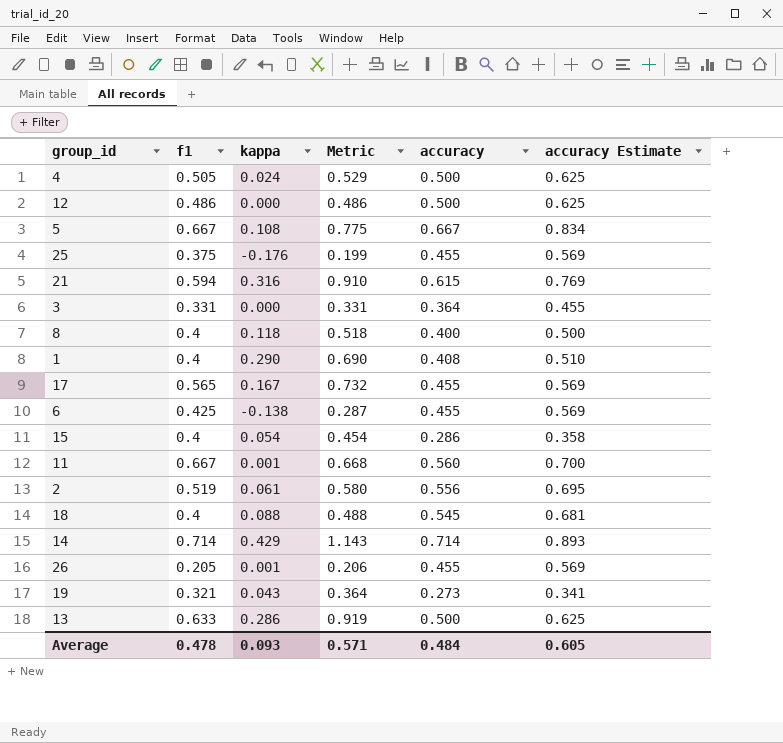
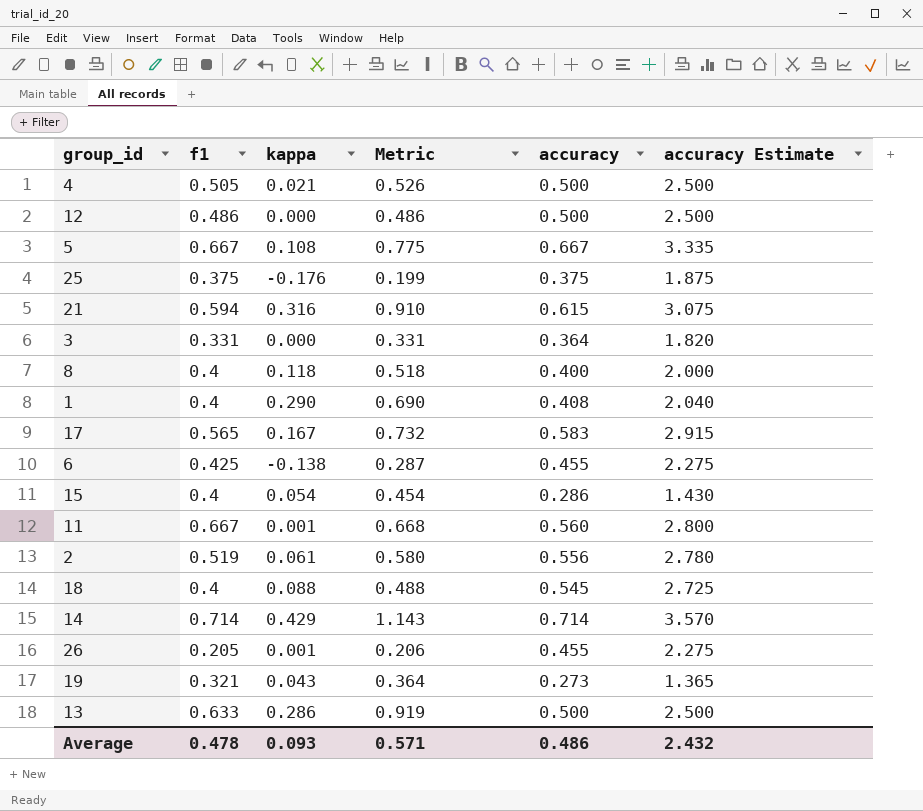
column accuracy Estimate | formula: [accuracy] * 1.25 -> [accuracy] * 5
4 | kappa: 0.024 -> 0.021
4 | Metric: 0.529 -> 0.526
25 | accuracy: 0.455 -> 0.375
17 | accuracy: 0.455 -> 0.583
Average | accuracy: 0.484 -> 0.486
Average | accuracy Estimate: 0.605 -> 2.432

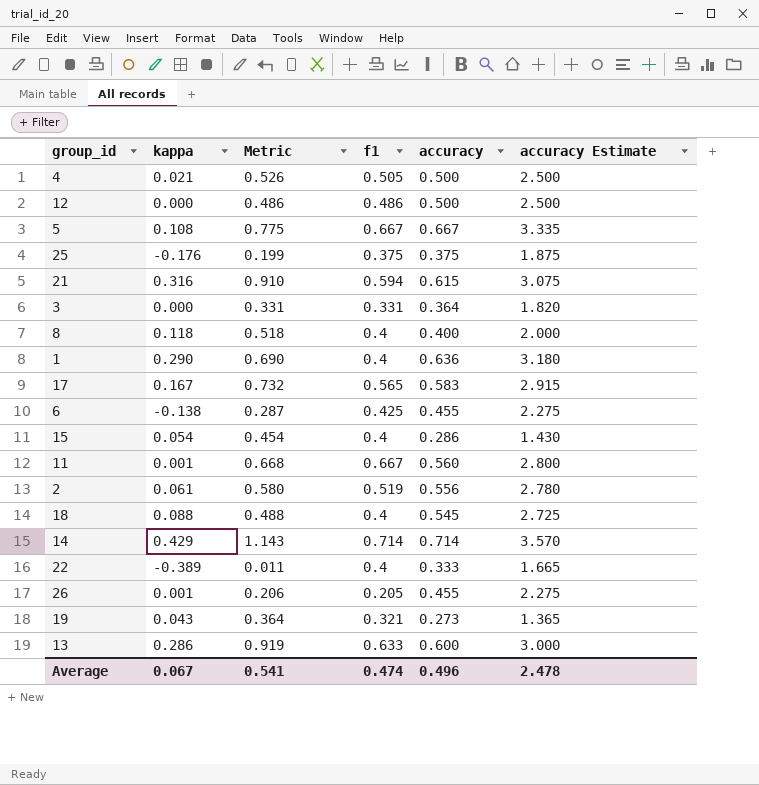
column f1 | position: 2 -> 4
1 | accuracy: 0.408 -> 0.636
1 | accuracy Estimate: 2.040 -> 3.180
row 22: none -> -0.389 | 0.011 | 0.4 | 0.333 | 1.665
13 | accuracy: 0.500 -> 0.600
13 | accuracy Estimate: 2.500 -> 3.000
Average | kappa: 0.093 -> 0.067
Average | Metric: 0.571 -> 0.541
Average | f1: 0.478 -> 0.474
Average | accuracy: 0.486 -> 0.496
Average | accuracy Estimate: 2.432 -> 2.478

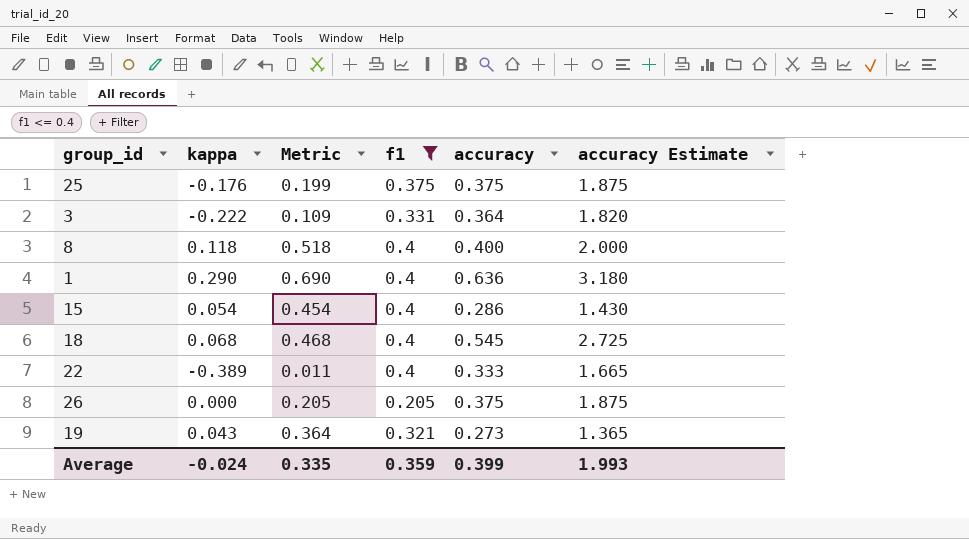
filter: none -> f1 <= 0.4
3 | kappa: 0.000 -> -0.222
3 | Metric: 0.331 -> 0.109
18 | kappa: 0.088 -> 0.068
18 | Metric: 0.488 -> 0.468
26 | kappa: 0.001 -> 0.000
26 | Metric: 0.206 -> 0.205
26 | accuracy: 0.455 -> 0.375
26 | accuracy Estimate: 2.275 -> 1.875
Average | kappa: 0.067 -> -0.024
Average | Metric: 0.541 -> 0.335
Average | f1: 0.474 -> 0.359
Average | accuracy: 0.496 -> 0.399
Average | accuracy Estimate: 2.478 -> 1.993

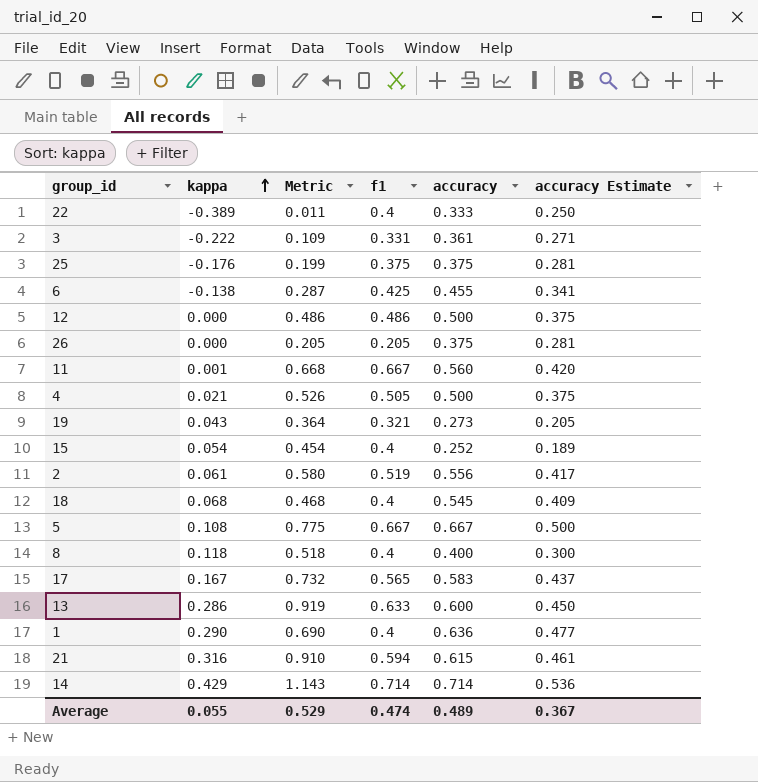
filter: f1 <= 0.4 -> none
row order: none -> kappa ascending
column accuracy Estimate | formula: [accuracy] * 5 -> [accuracy] * 0.75
3 | accuracy: 0.364 -> 0.361
15 | accuracy: 0.286 -> 0.252
Average | kappa: -0.024 -> 0.055
Average | Metric: 0.335 -> 0.529
Average | f1: 0.359 -> 0.474
Average | accuracy: 0.399 -> 0.489
Average | accuracy Estimate: 1.993 -> 0.367

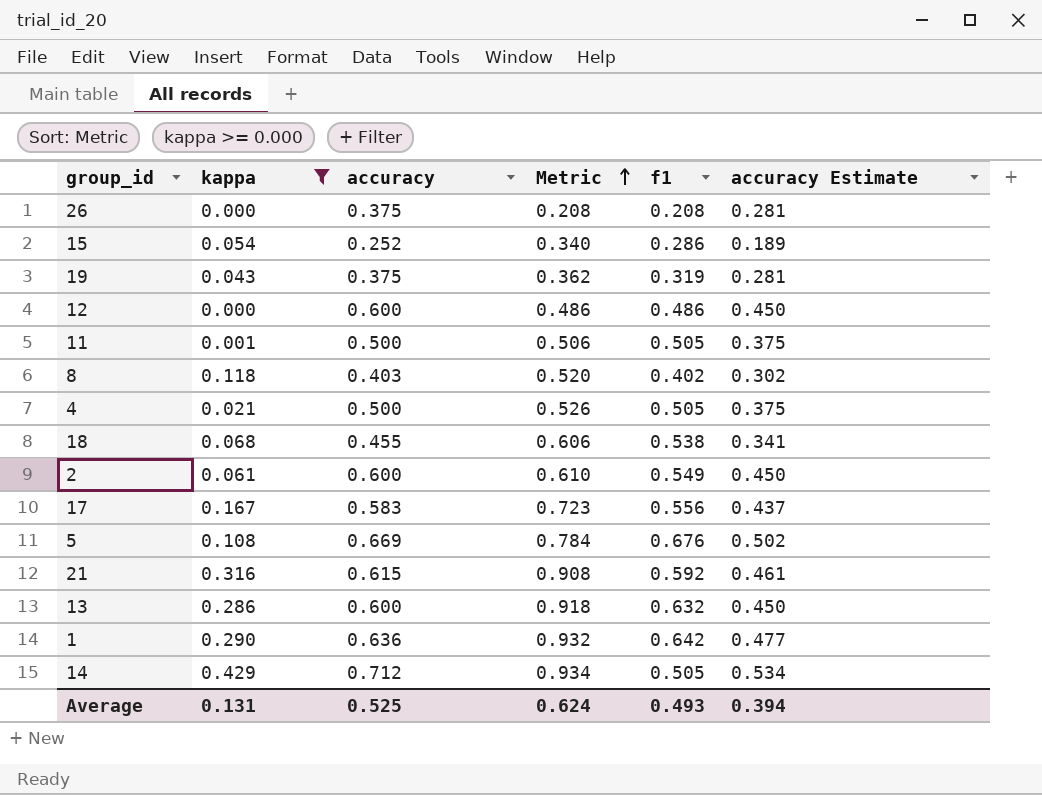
filter: none -> kappa >= 0.000
row order: kappa ascending -> Metric ascending
column accuracy | position: 5 -> 3
26 | Metric: 0.205 -> 0.208
26 | f1: 0.205 -> 0.208
15 | Metric: 0.454 -> 0.340
15 | f1: 0.4 -> 0.286
19 | accuracy: 0.273 -> 0.375
19 | Metric: 0.364 -> 0.362
19 | f1: 0.321 -> 0.319
19 | accuracy Estimate: 0.205 -> 0.281
12 | accuracy: 0.500 -> 0.600
12 | accuracy Estimate: 0.375 -> 0.450
11 | accuracy: 0.560 -> 0.500
11 | Metric: 0.668 -> 0.506
11 | f1: 0.667 -> 0.505
11 | accuracy Estimate: 0.420 -> 0.375
8 | accuracy: 0.400 -> 0.403
8 | Metric: 0.518 -> 0.520
8 | f1: 0.4 -> 0.402
8 | accuracy Estimate: 0.300 -> 0.302
18 | accuracy: 0.545 -> 0.455
18 | Metric: 0.468 -> 0.606
18 | f1: 0.4 -> 0.538
18 | accuracy Estimate: 0.409 -> 0.341
2 | accuracy: 0.556 -> 0.600
2 | Metric: 0.580 -> 0.610
2 | f1: 0.519 -> 0.549
2 | accuracy Estimate: 0.417 -> 0.450
17 | Metric: 0.732 -> 0.723
17 | f1: 0.565 -> 0.556
5 | accuracy: 0.667 -> 0.669
5 | Metric: 0.775 -> 0.784
5 | f1: 0.667 -> 0.676
5 | accuracy Estimate: 0.500 -> 0.502
21 | Metric: 0.910 -> 0.908
21 | f1: 0.594 -> 0.592
13 | Metric: 0.919 -> 0.918
13 | f1: 0.633 -> 0.632
1 | Metric: 0.690 -> 0.932
1 | f1: 0.4 -> 0.642
14 | accuracy: 0.714 -> 0.712
14 | Metric: 1.143 -> 0.934
14 | f1: 0.714 -> 0.505
14 | accuracy Estimate: 0.536 -> 0.534
Average | kappa: 0.055 -> 0.131
Average | accuracy: 0.489 -> 0.525
Average | Metric: 0.529 -> 0.624
Average | f1: 0.474 -> 0.493
Average | accuracy Estimate: 0.367 -> 0.394

